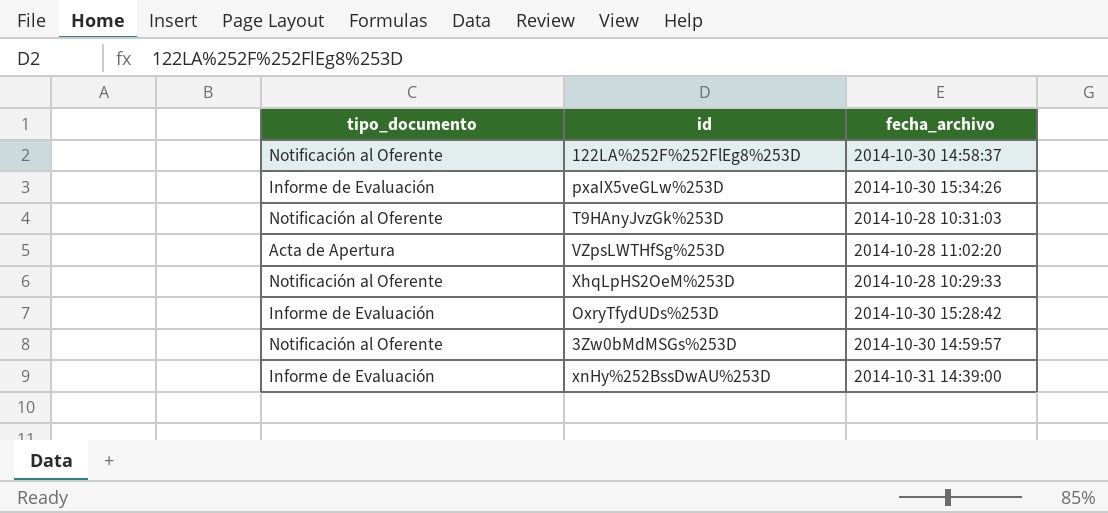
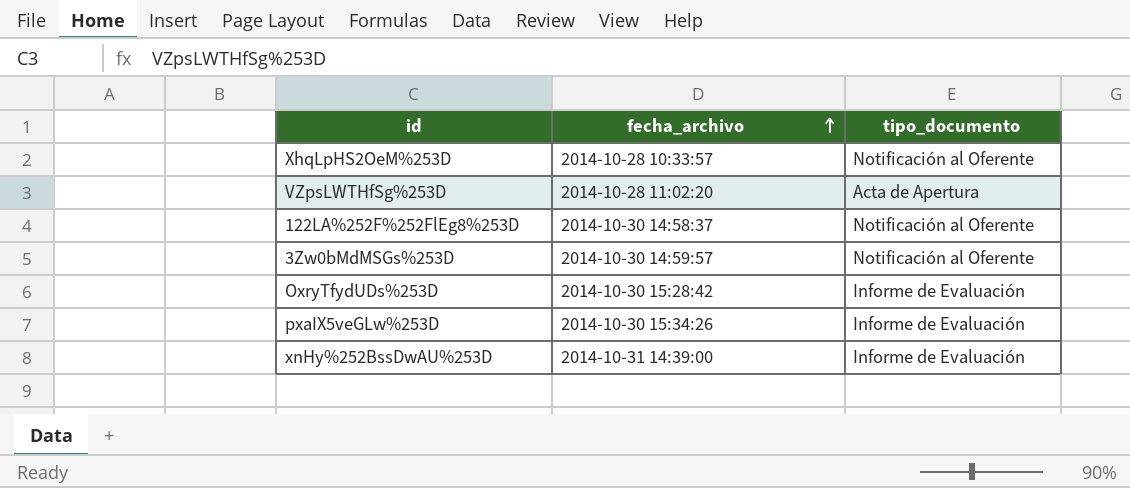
row order: none -> fecha_archivo ascending
column tipo_documento | position: 1 -> 3
row T9HAnyJvzGk%253D: Notificación al Oferente | 2014-10-28 10:31:03 -> none
XhqLpHS2OeM%253D | fecha_archivo: 2014-10-28 10:29:33 -> 2014-10-28 10:33:57

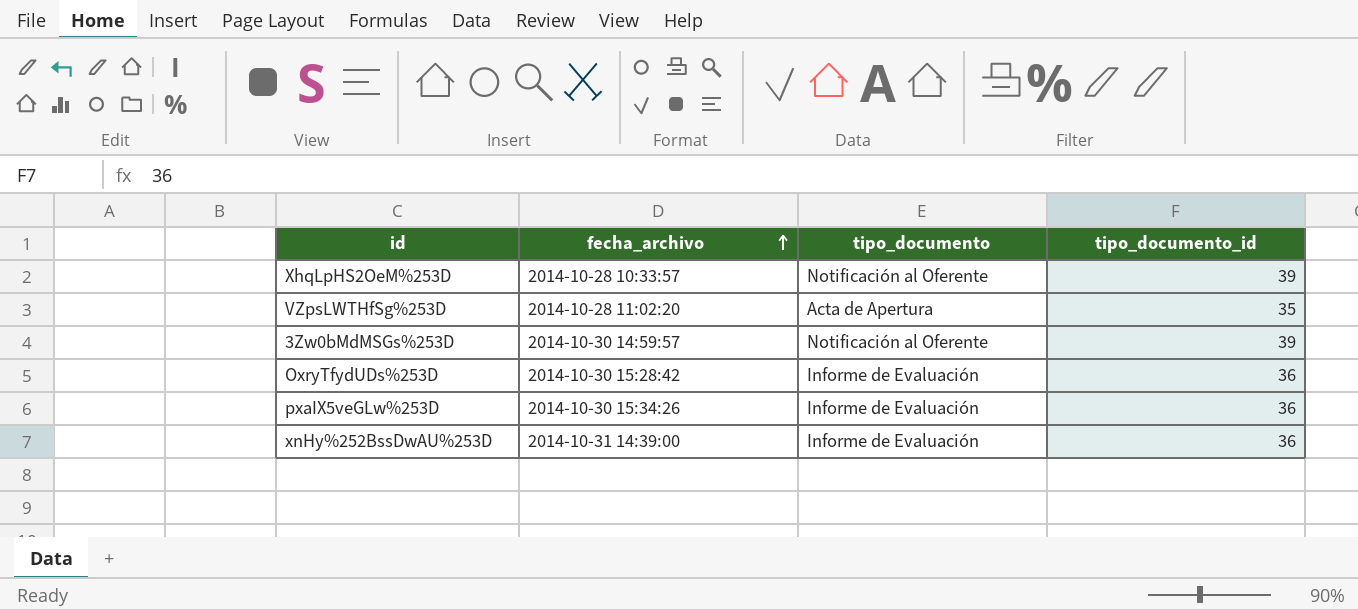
column tipo_documento_id | position: none -> 4
row 122LA%252F%252FlEg8%253D: 2014-10-30 14:58:37 | Notificación al Oferente -> none

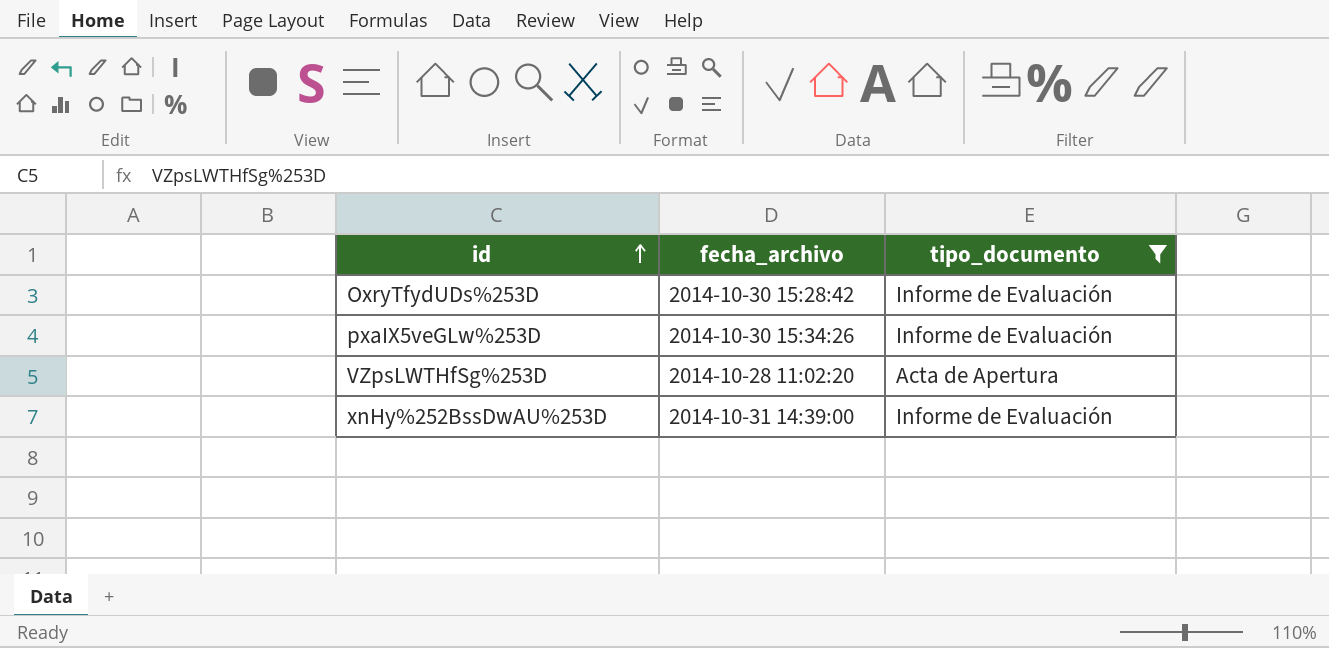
filter: none -> tipo_documento != Notificación al Oferente
row order: fecha_archivo ascending -> id ascending
column tipo_documento_id | position: 4 -> none

